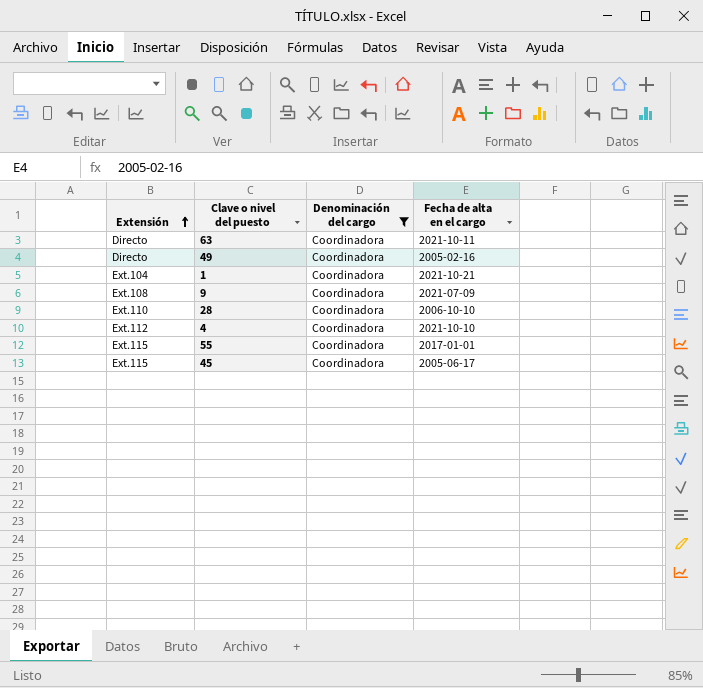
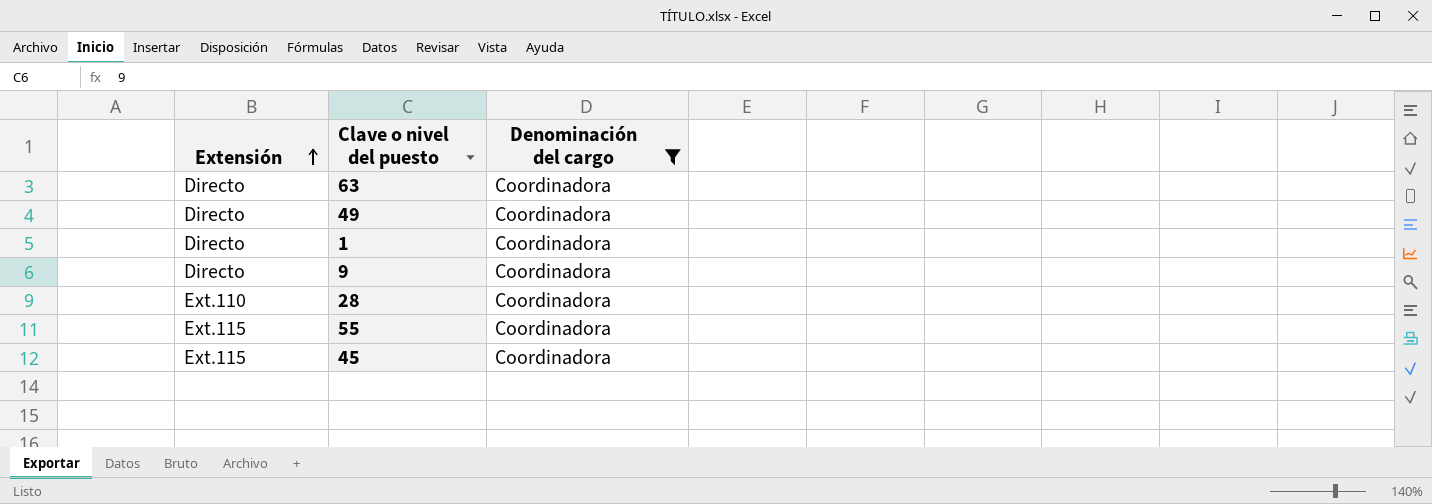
column Fecha de alta en el cargo | position: 4 -> none
row 4: Ext.112 | Coordinadora | 2021-10-10 -> none
1 | Extensión: Ext.104 -> Directo
9 | Extensión: Ext.108 -> Directo

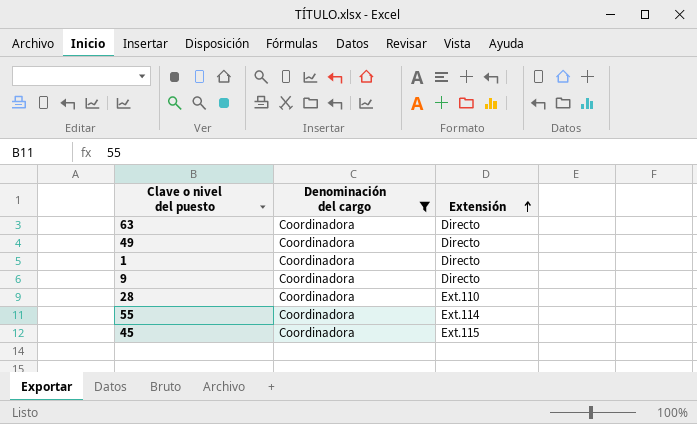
column Extensión | position: 1 -> 3
55 | Extensión: Ext.115 -> Ext.114

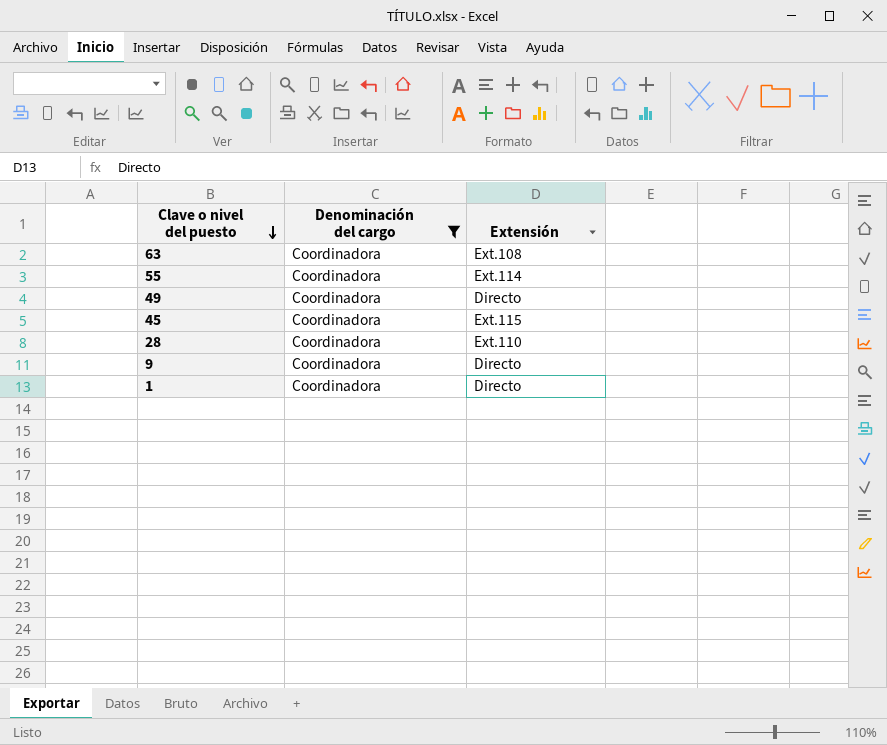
row order: Extensión ascending -> Clave o nivel del puesto descending
63 | Extensión: Directo -> Ext.108

